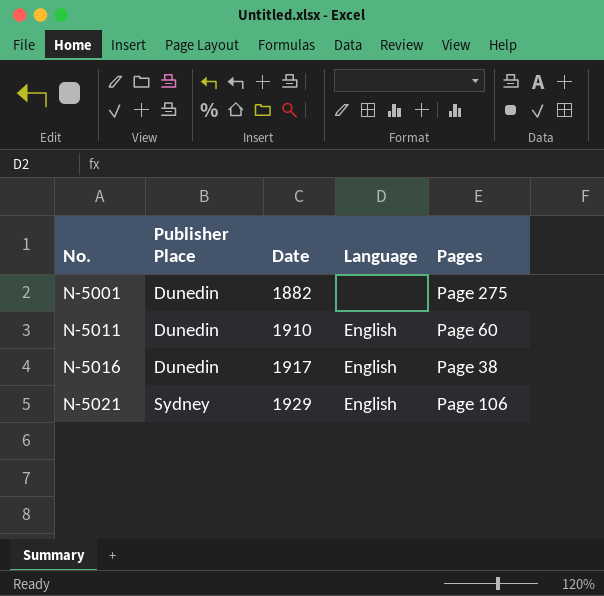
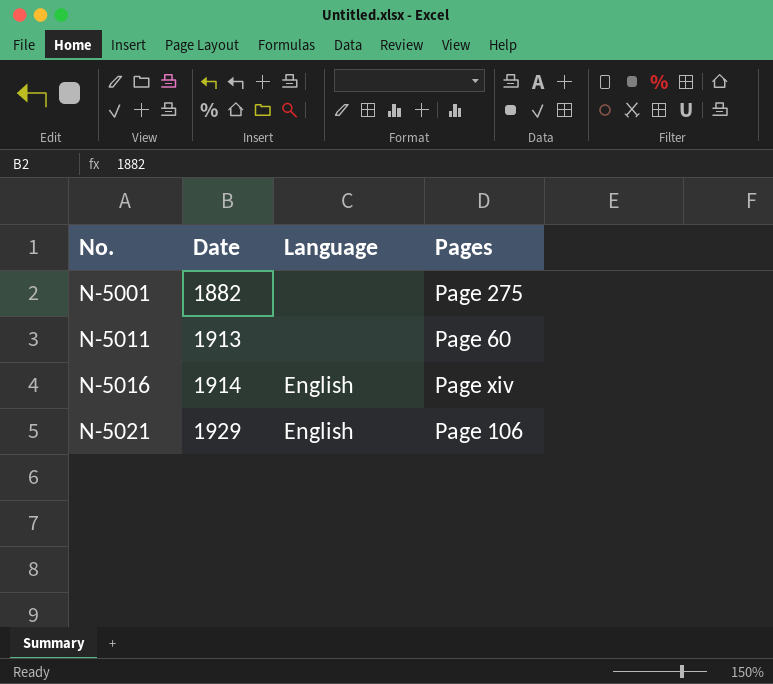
column Publisher Place | position: 2 -> none
N-5011 | Date: 1910 -> 1913
N-5011 | Language: English -> none
N-5016 | Date: 1917 -> 1914
N-5016 | Pages: Page 38 -> Page xiv

